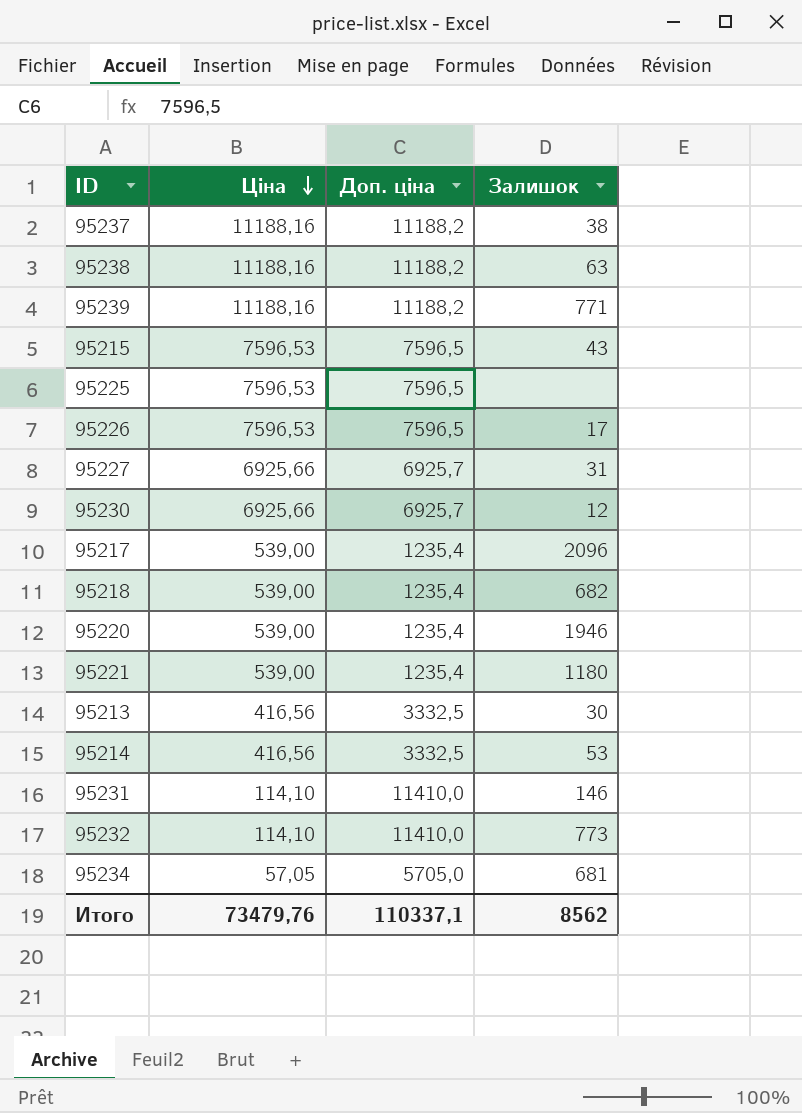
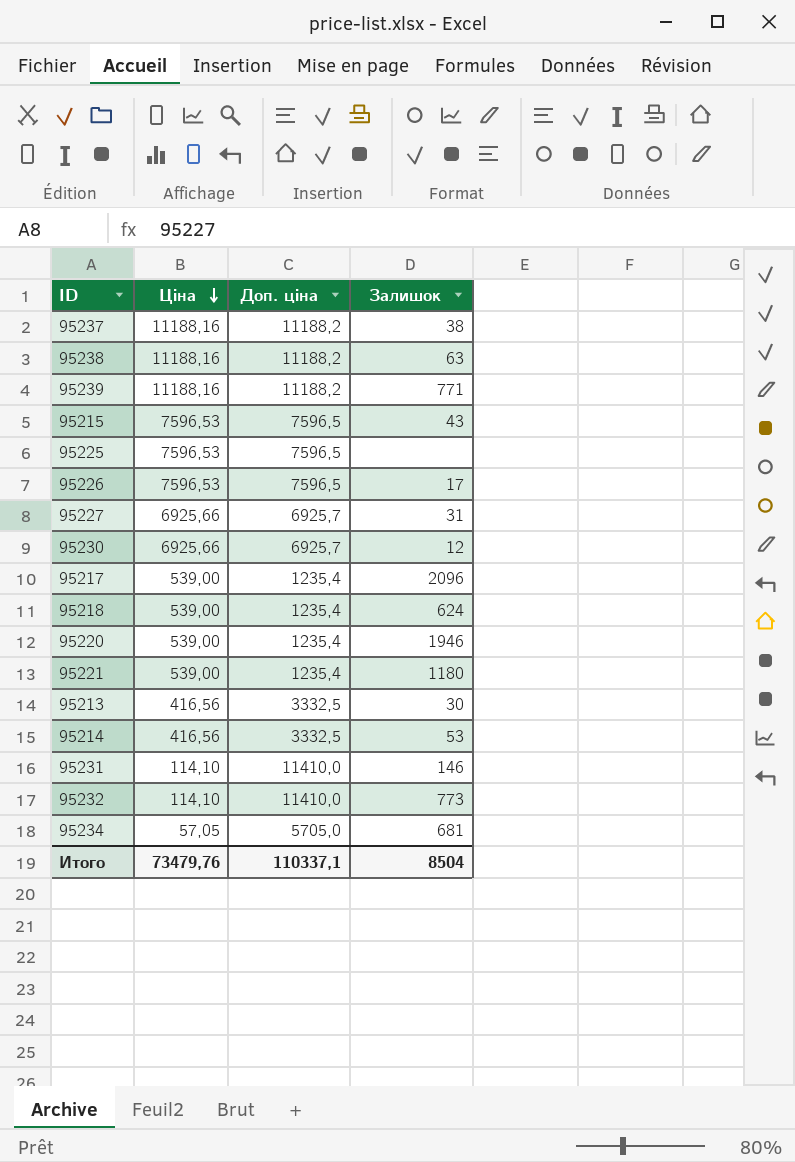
95218 | Залишок: 682 -> 624
Итого | Залишок: 8562 -> 8504

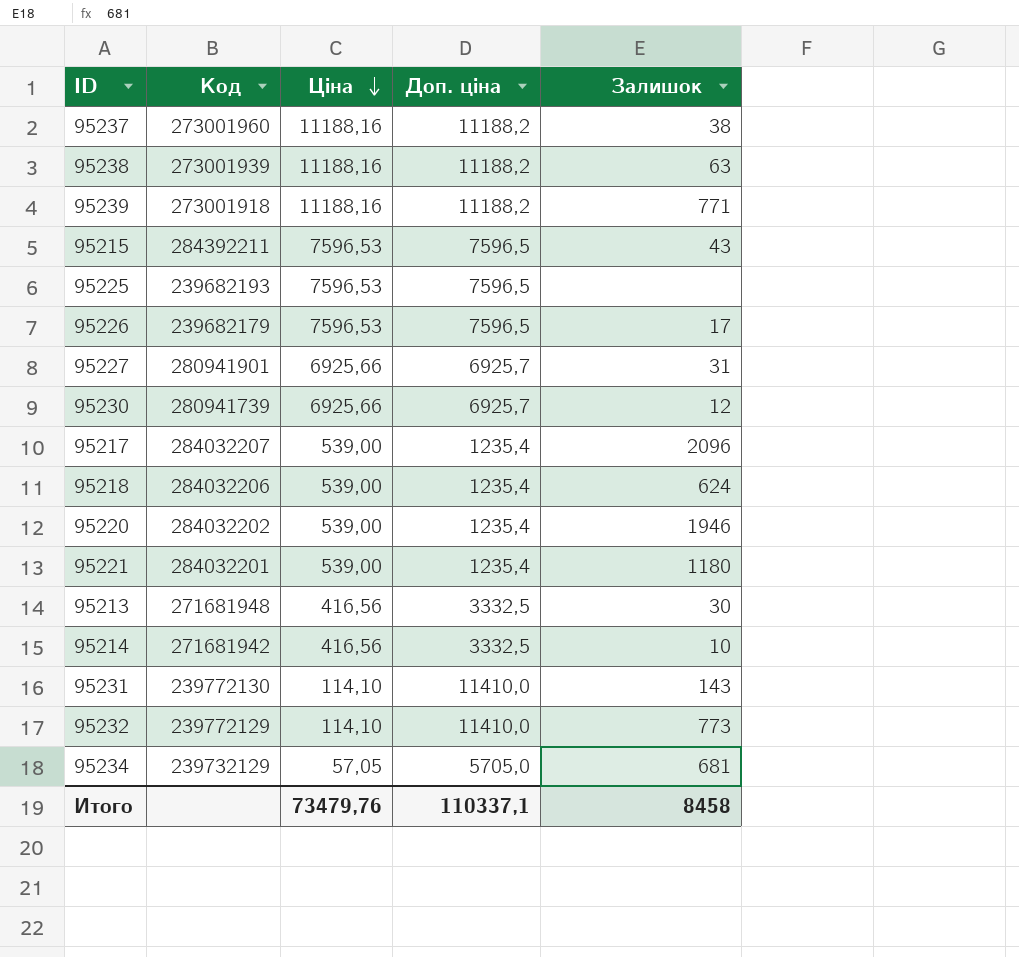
column Код | position: none -> 2
95214 | Залишок: 53 -> 10
95231 | Залишок: 146 -> 143
Итого | Залишок: 8504 -> 8458

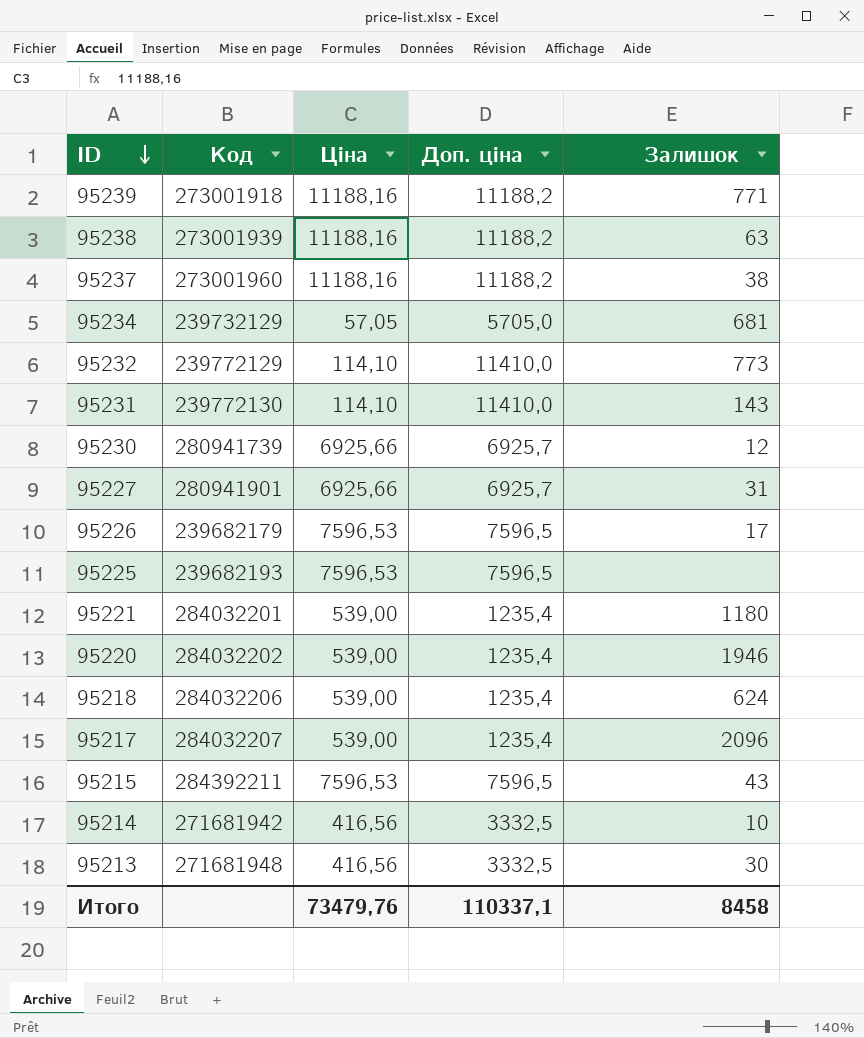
row order: Ціна descending -> ID descending

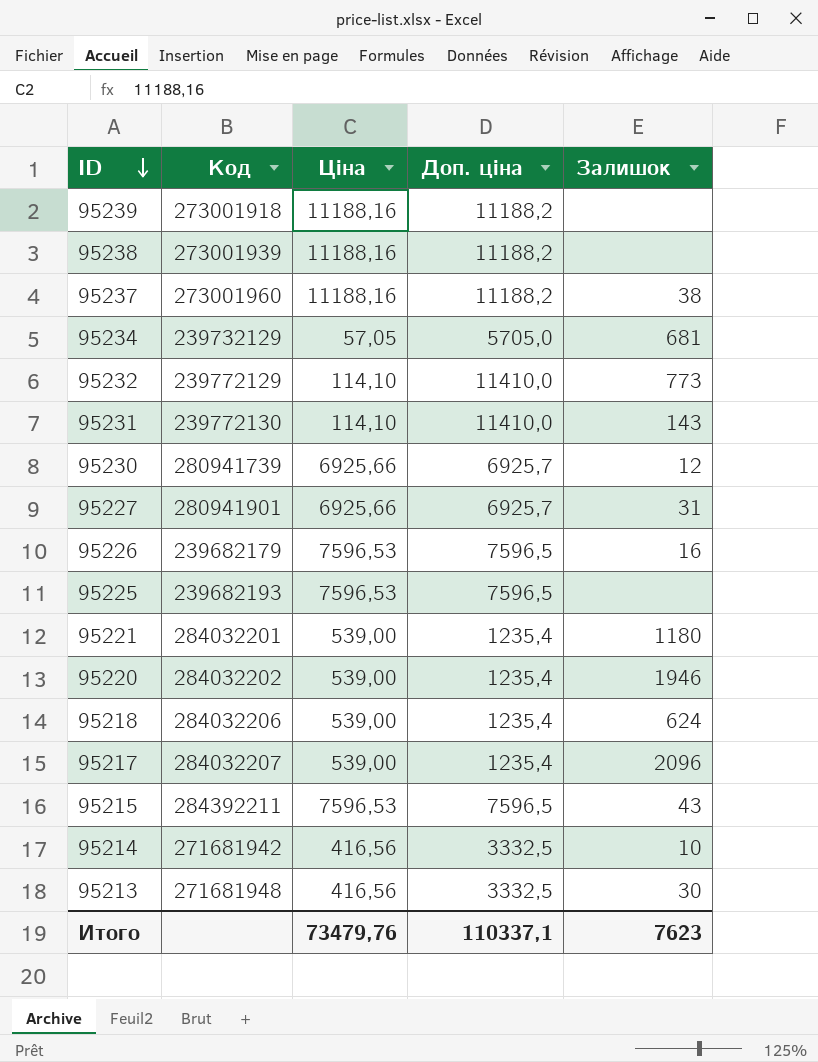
95239 | Залишок: 771 -> none
95238 | Залишок: 63 -> none
95226 | Залишок: 17 -> 16
Итого | Залишок: 8458 -> 7623

